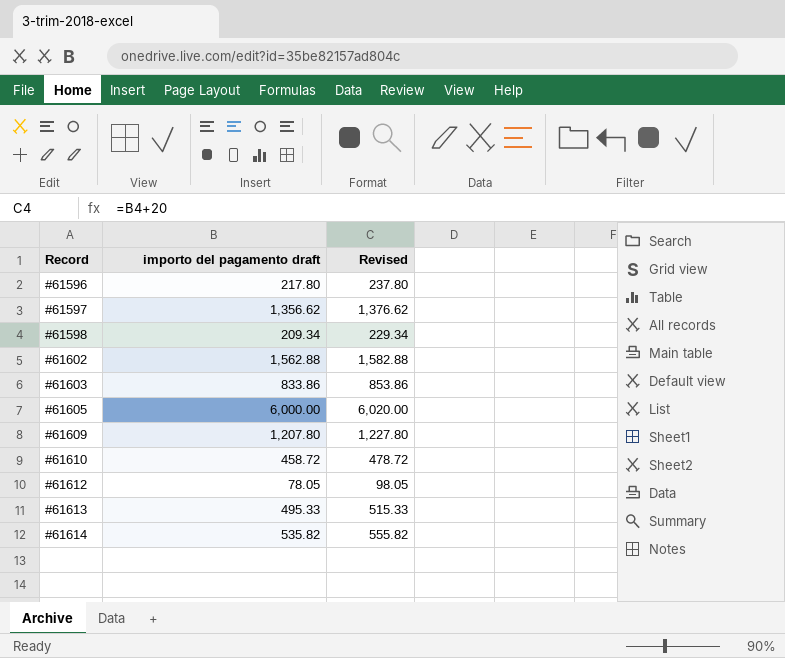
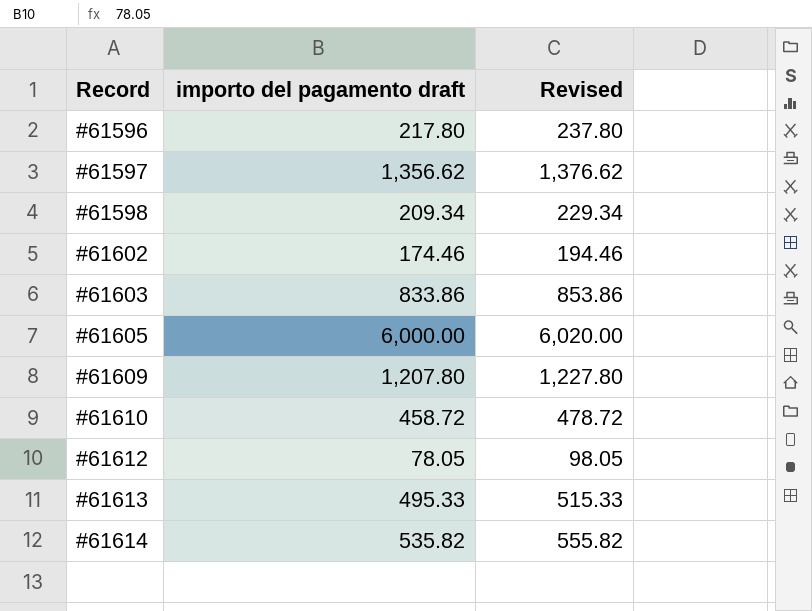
#61602 | importo del pagamento draft: 1,562.88 -> 174.46
#61602 | Revised: 1,582.88 -> 194.46

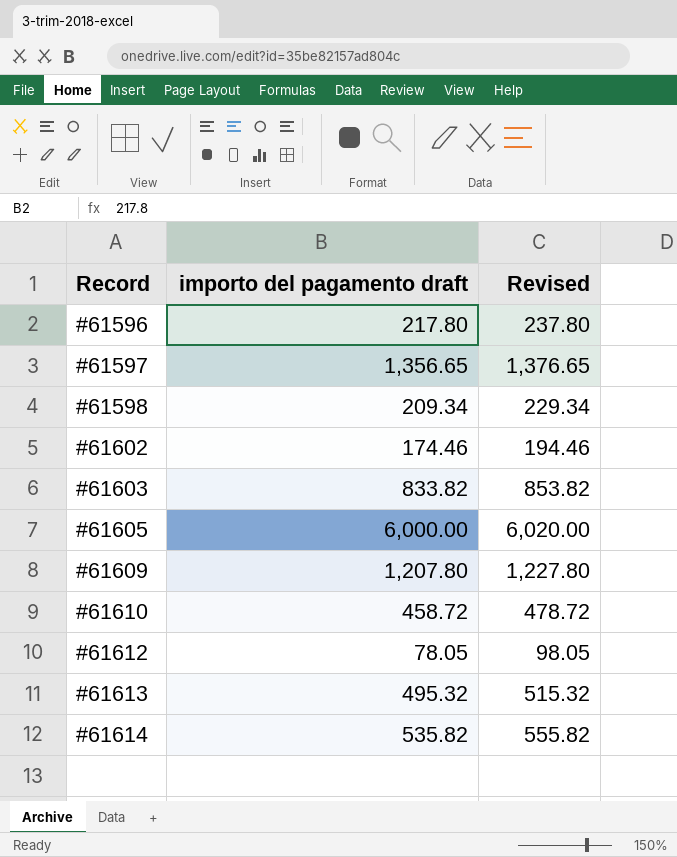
#61597 | importo del pagamento draft: 1,356.62 -> 1,356.65
#61597 | Revised: 1,376.62 -> 1,376.65
#61603 | importo del pagamento draft: 833.86 -> 833.82
#61603 | Revised: 853.86 -> 853.82
#61613 | importo del pagamento draft: 495.33 -> 495.32
#61613 | Revised: 515.33 -> 515.32

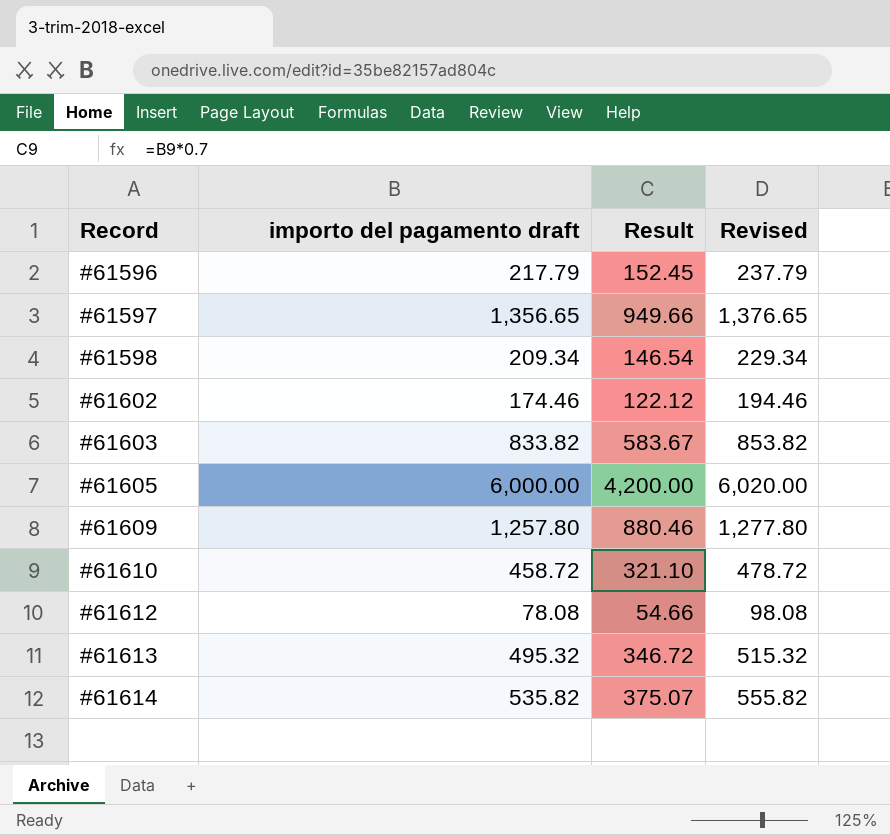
column Result | formula: none -> [importo del pagamento draft] * 0.7
#61596 | importo del pagamento draft: 217.80 -> 217.79
#61596 | Revised: 237.80 -> 237.79
#61609 | importo del pagamento draft: 1,207.80 -> 1,257.80
#61609 | Revised: 1,227.80 -> 1,277.80
#61612 | importo del pagamento draft: 78.05 -> 78.08
#61612 | Revised: 98.05 -> 98.08

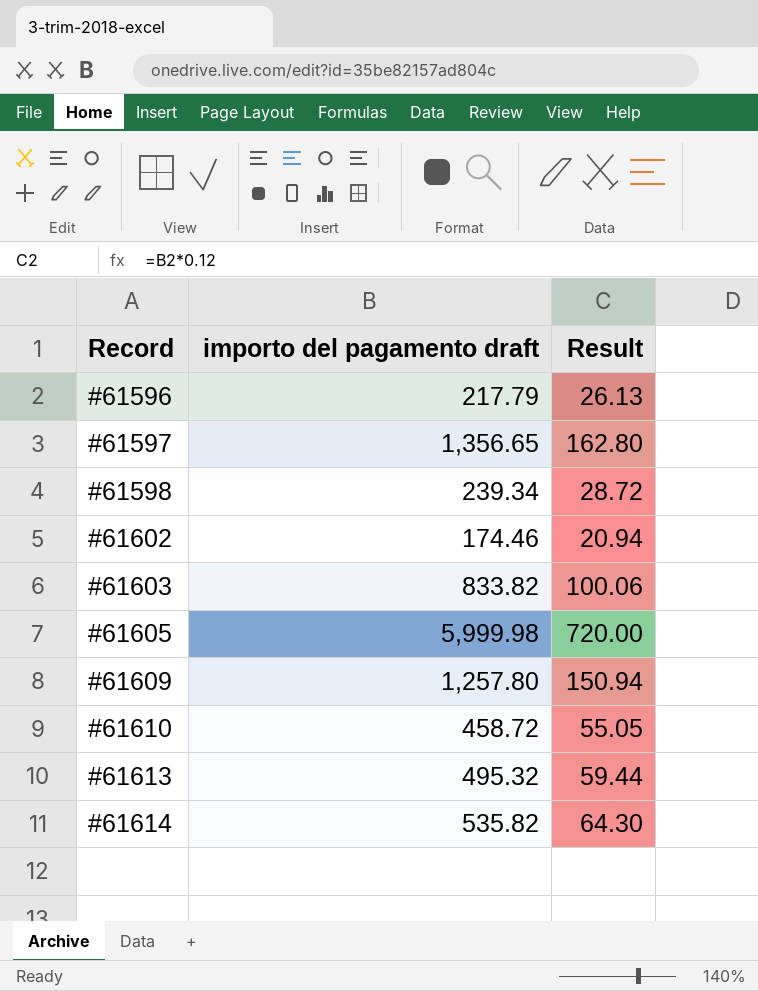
column Revised | formula: [importo del pagamento draft] + 20 -> none
column Result | formula: [importo del pagamento draft] * 0.7 -> [importo del pagamento draft] * 0.12
row #61612: 78.08 | 54.66 | 98.08 -> none
#61598 | importo del pagamento draft: 209.34 -> 239.34
#61605 | importo del pagamento draft: 6,000.00 -> 5,999.98

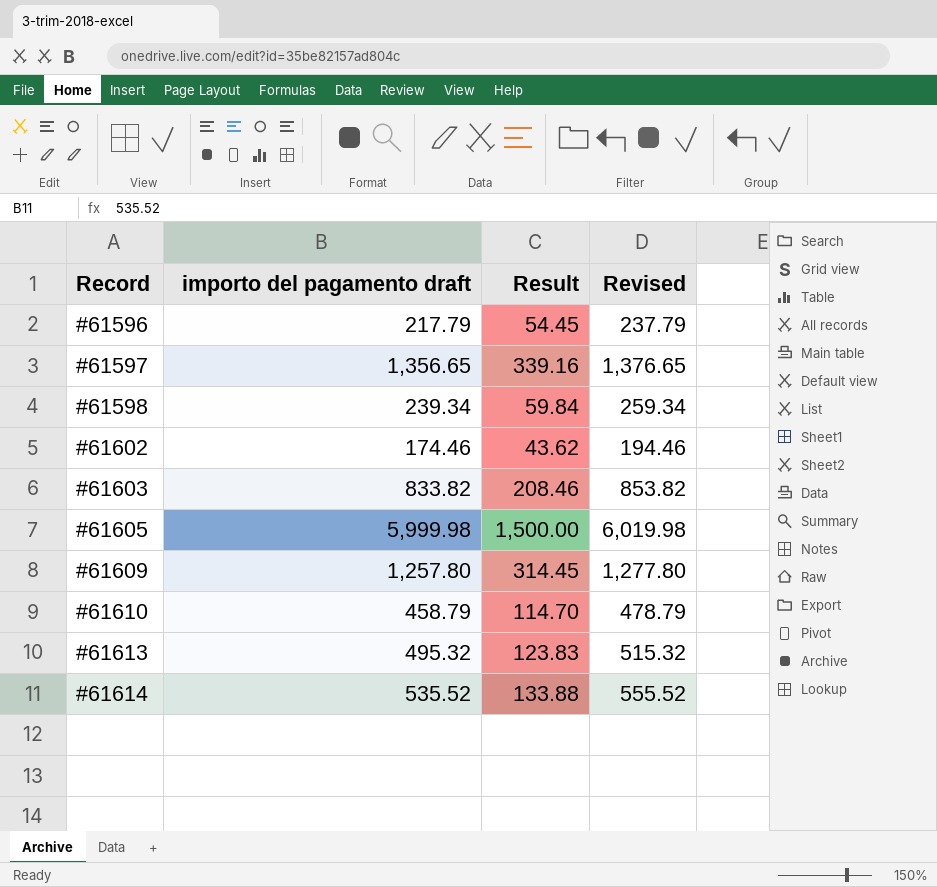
column Result | formula: [importo del pagamento draft] * 0.12 -> [importo del pagamento draft] * 0.25
column Revised | formula: none -> [importo del pagamento draft] + 20
#61610 | importo del pagamento draft: 458.72 -> 458.79
#61614 | importo del pagamento draft: 535.82 -> 535.52

